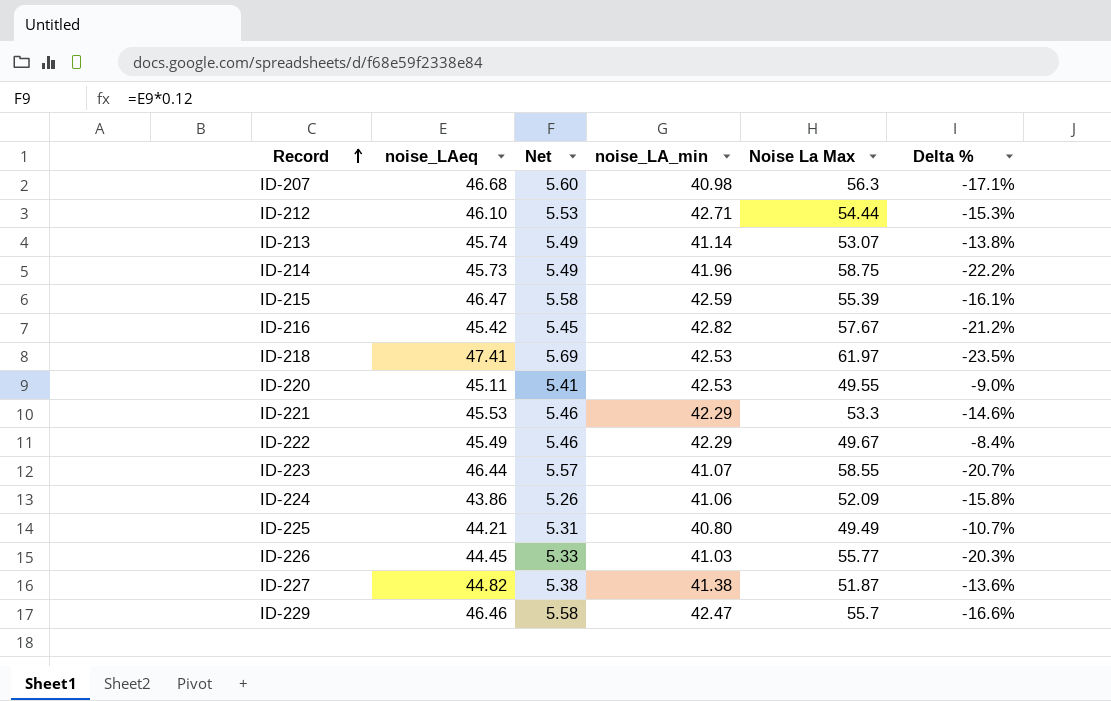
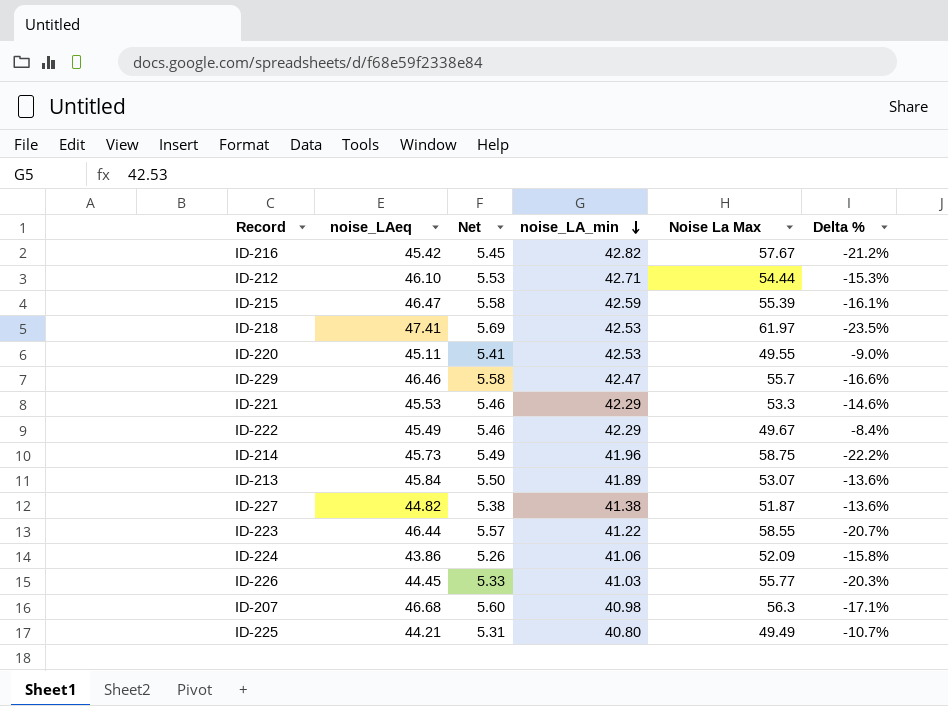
row order: Record ascending -> noise_LA_min descending
ID-213 | noise_LAeq: 45.74 -> 45.84
ID-213 | Net: 5.49 -> 5.50
ID-213 | noise_LA_min: 41.14 -> 41.89
ID-213 | Delta %: -13.8% -> -13.6%
ID-223 | noise_LA_min: 41.07 -> 41.22

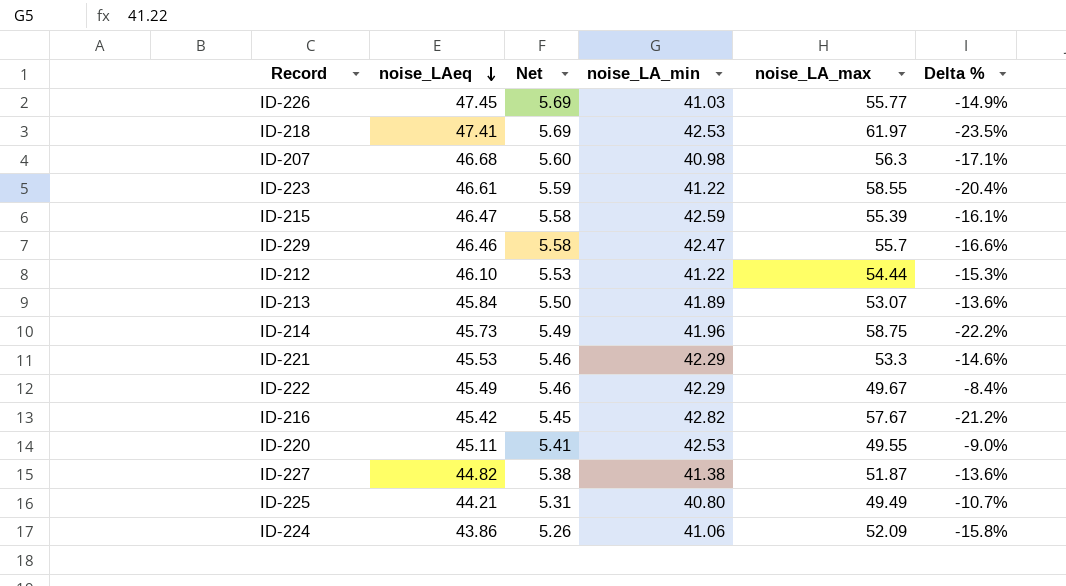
row order: noise_LA_min descending -> noise_LAeq descending
column name: Noise La Max -> noise_LA_max
ID-226 | noise_LAeq: 44.45 -> 47.45
ID-226 | Net: 5.33 -> 5.69
ID-226 | Delta %: -20.3% -> -14.9%
ID-223 | noise_LAeq: 46.44 -> 46.61
ID-223 | Net: 5.57 -> 5.59
ID-223 | Delta %: -20.7% -> -20.4%
ID-212 | noise_LA_min: 42.71 -> 41.22

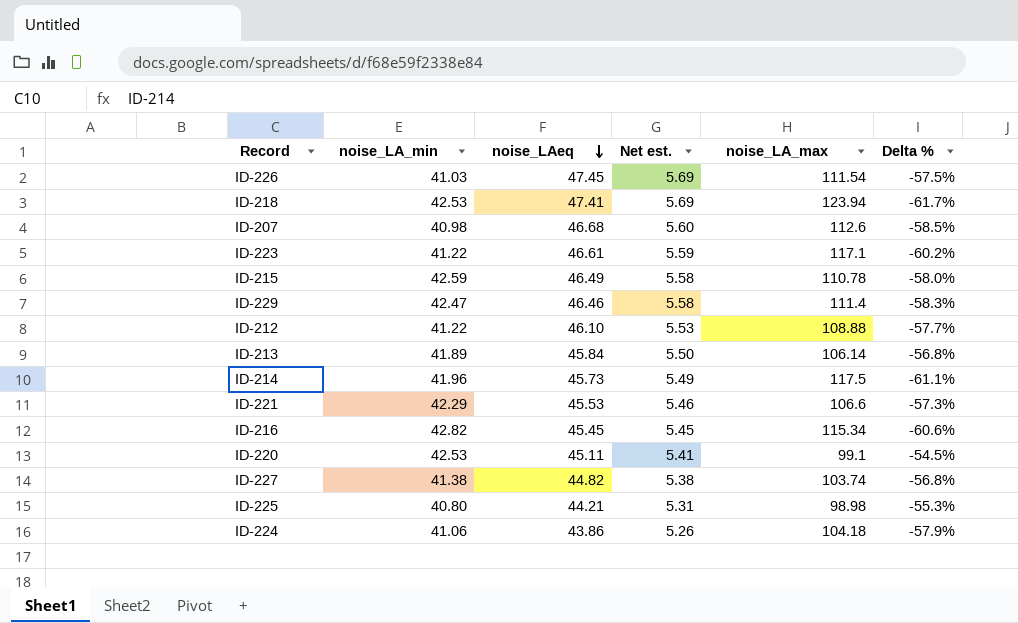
column noise_LA_min | position: 4 -> 2
column name: Net -> Net est.
row ID-222: 45.49 | 5.46 | 42.29 | 49.67 | -8.4% -> none
ID-226 | noise_LA_max: 55.77 -> 111.54
ID-226 | Delta %: -14.9% -> -57.5%
ID-218 | noise_LA_max: 61.97 -> 123.94
ID-218 | Delta %: -23.5% -> -61.7%
ID-207 | noise_LA_max: 56.3 -> 112.6
ID-207 | Delta %: -17.1% -> -58.5%
ID-223 | noise_LA_max: 58.55 -> 117.1
ID-223 | Delta %: -20.4% -> -60.2%
ID-215 | noise_LAeq: 46.47 -> 46.49
ID-215 | noise_LA_max: 55.39 -> 110.78
ID-215 | Delta %: -16.1% -> -58.0%
ID-229 | noise_LA_max: 55.7 -> 111.4
ID-229 | Delta %: -16.6% -> -58.3%
ID-212 | noise_LA_max: 54.44 -> 108.88
ID-212 | Delta %: -15.3% -> -57.7%
ID-213 | noise_LA_max: 53.07 -> 106.14
ID-213 | Delta %: -13.6% -> -56.8%
ID-214 | noise_LA_max: 58.75 -> 117.5
ID-214 | Delta %: -22.2% -> -61.1%
ID-221 | noise_LA_max: 53.3 -> 106.6
ID-221 | Delta %: -14.6% -> -57.3%
ID-216 | noise_LAeq: 45.42 -> 45.45
ID-216 | noise_LA_max: 57.67 -> 115.34
ID-216 | Delta %: -21.2% -> -60.6%
ID-220 | noise_LA_max: 49.55 -> 99.1
ID-220 | Delta %: -9.0% -> -54.5%
ID-227 | noise_LA_max: 51.87 -> 103.74
ID-227 | Delta %: -13.6% -> -56.8%
ID-225 | noise_LA_max: 49.49 -> 98.98
ID-225 | Delta %: -10.7% -> -55.3%
ID-224 | noise_LA_max: 52.09 -> 104.18
ID-224 | Delta %: -15.8% -> -57.9%

